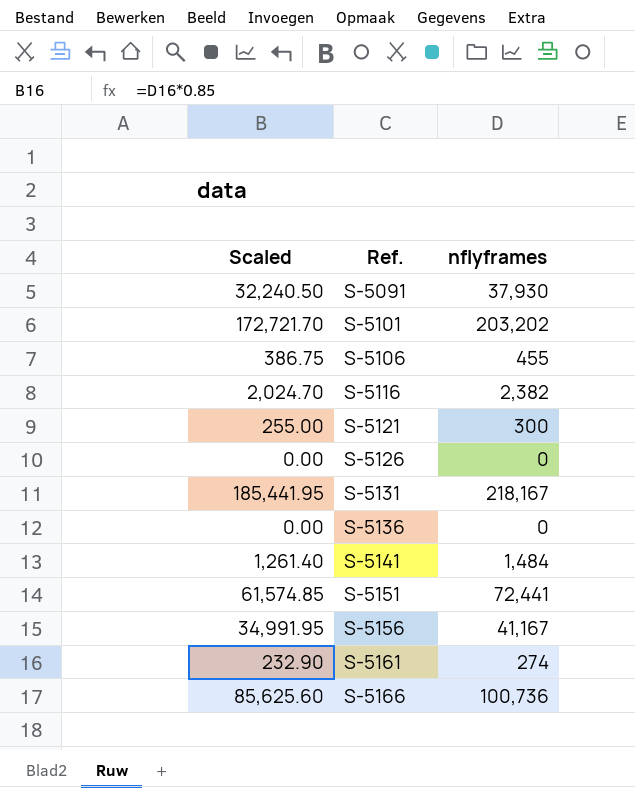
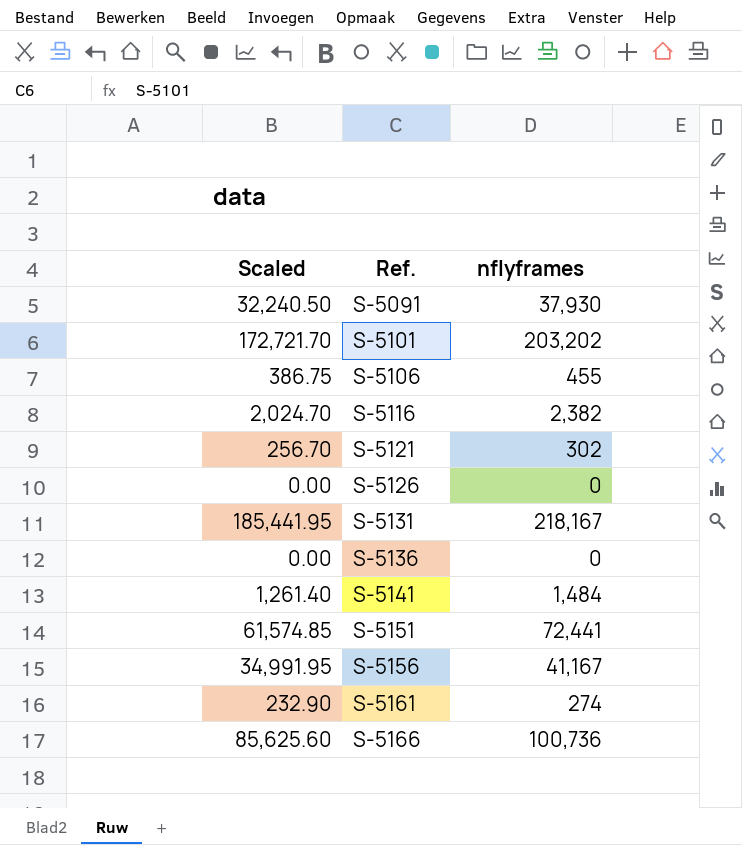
S-5121 | Scaled: 255.00 -> 256.70
S-5121 | nflyframes: 300 -> 302

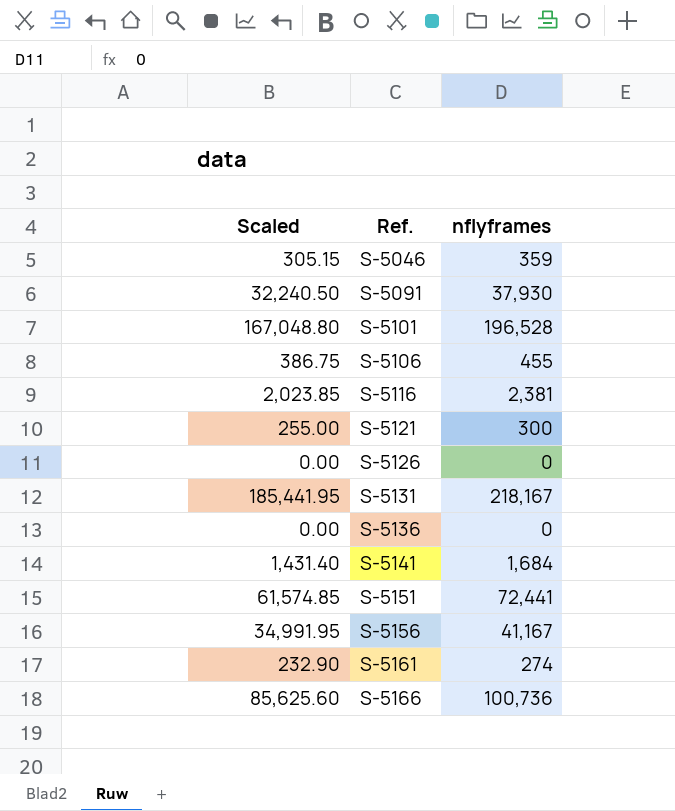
row S-5046: none -> 305.15 | 359
S-5101 | Scaled: 172,721.70 -> 167,048.80
S-5101 | nflyframes: 203,202 -> 196,528
S-5116 | Scaled: 2,024.70 -> 2,023.85
S-5116 | nflyframes: 2,382 -> 2,381
S-5121 | Scaled: 256.70 -> 255.00
S-5121 | nflyframes: 302 -> 300
S-5141 | Scaled: 1,261.40 -> 1,431.40
S-5141 | nflyframes: 1,484 -> 1,684

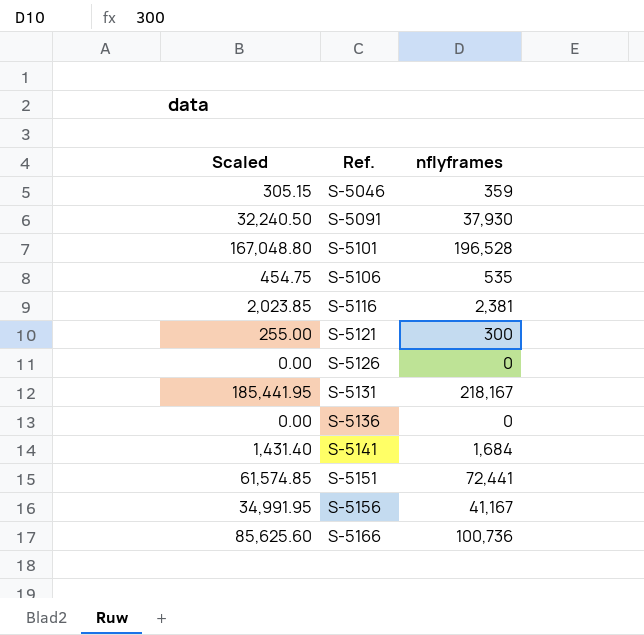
row S-5161: 232.90 | 274 -> none
S-5106 | Scaled: 386.75 -> 454.75
S-5106 | nflyframes: 455 -> 535

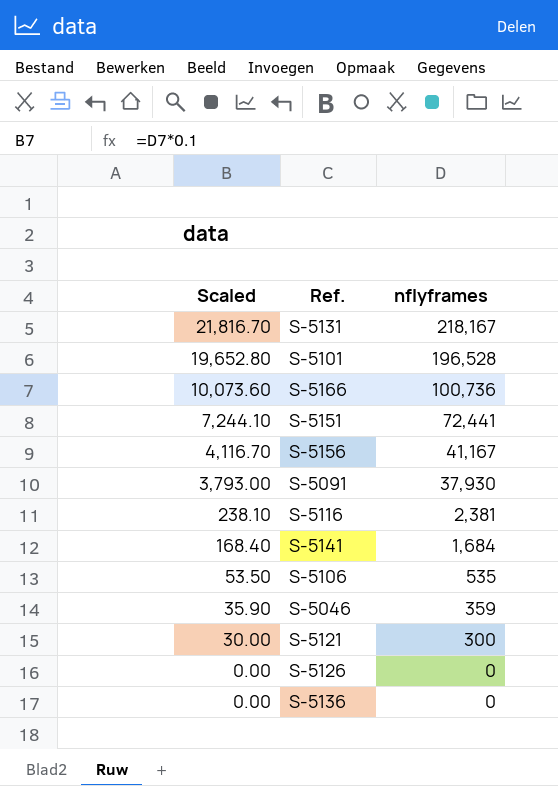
row order: Ref. ascending -> Scaled descending
column Scaled | formula: [nflyframes] * 0.85 -> [nflyframes] * 0.1

